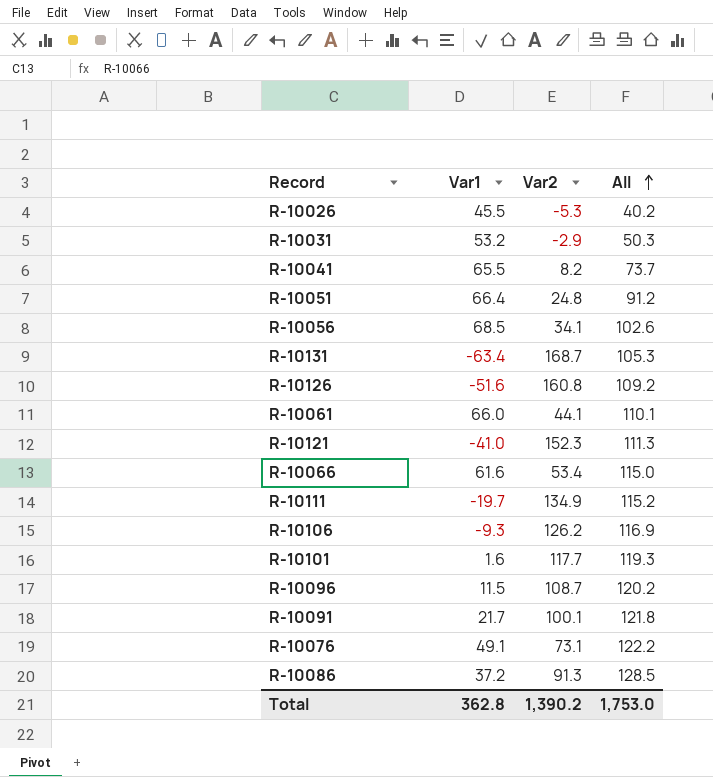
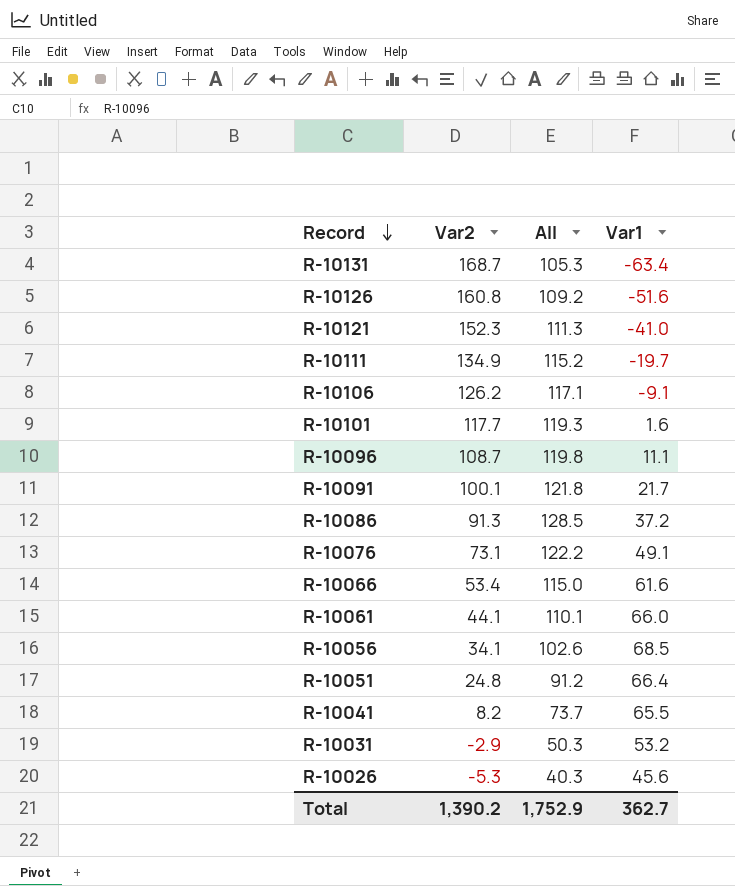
row order: All ascending -> Record descending
column Var1 | position: 2 -> 4
R-10106 | All: 116.9 -> 117.1
R-10106 | Var1: -9.3 -> -9.1
R-10096 | All: 120.2 -> 119.8
R-10096 | Var1: 11.5 -> 11.1
R-10026 | All: 40.2 -> 40.3
R-10026 | Var1: 45.5 -> 45.6
Total | All: 1,753.0 -> 1,752.9
Total | Var1: 362.8 -> 362.7

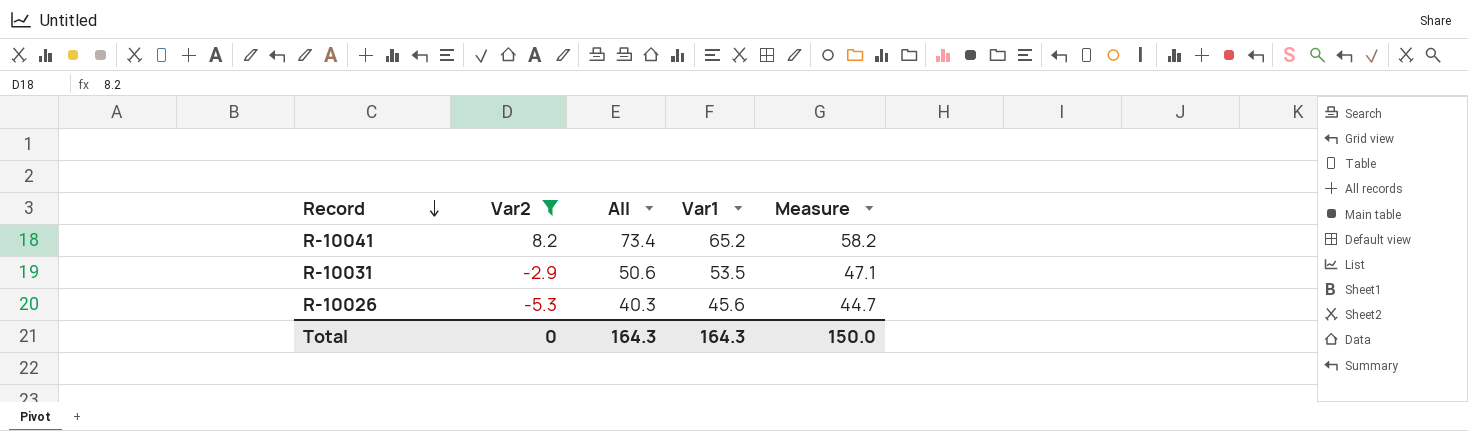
filter: none -> Var2 <= 8.2
column Measure | formula: none -> [Var2] + 50
R-10041 | All: 73.7 -> 73.4
R-10041 | Var1: 65.5 -> 65.2
R-10031 | All: 50.3 -> 50.6
R-10031 | Var1: 53.2 -> 53.5
Total | Var2: 1,390.2 -> 0
Total | All: 1,752.9 -> 164.3
Total | Var1: 362.7 -> 164.3

